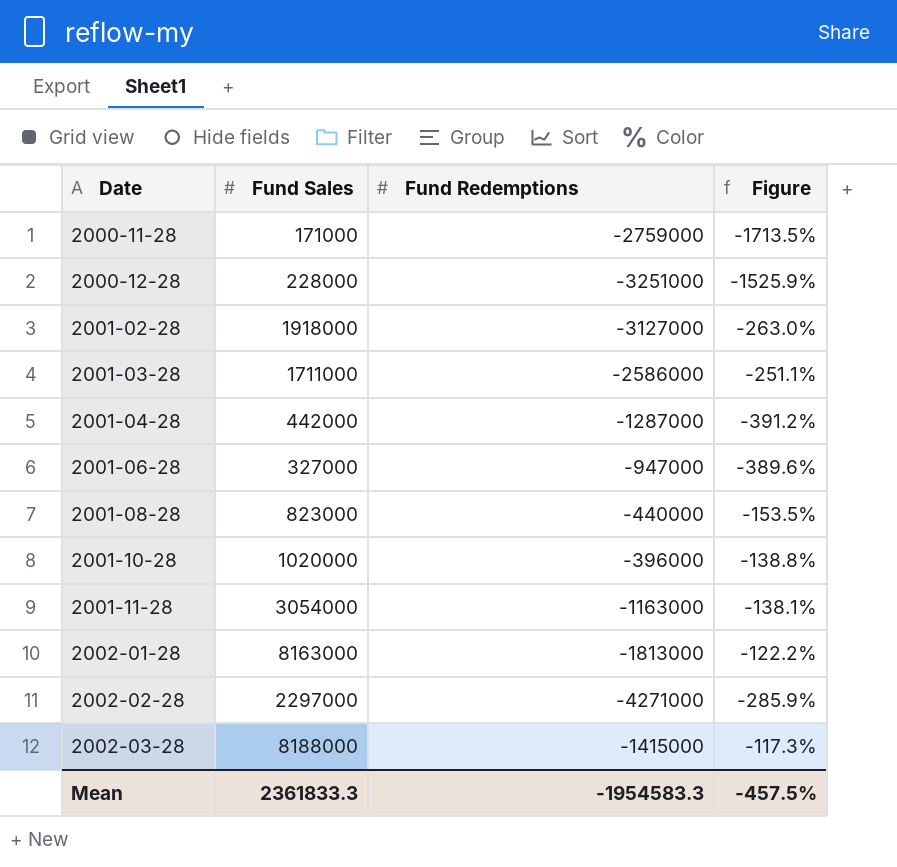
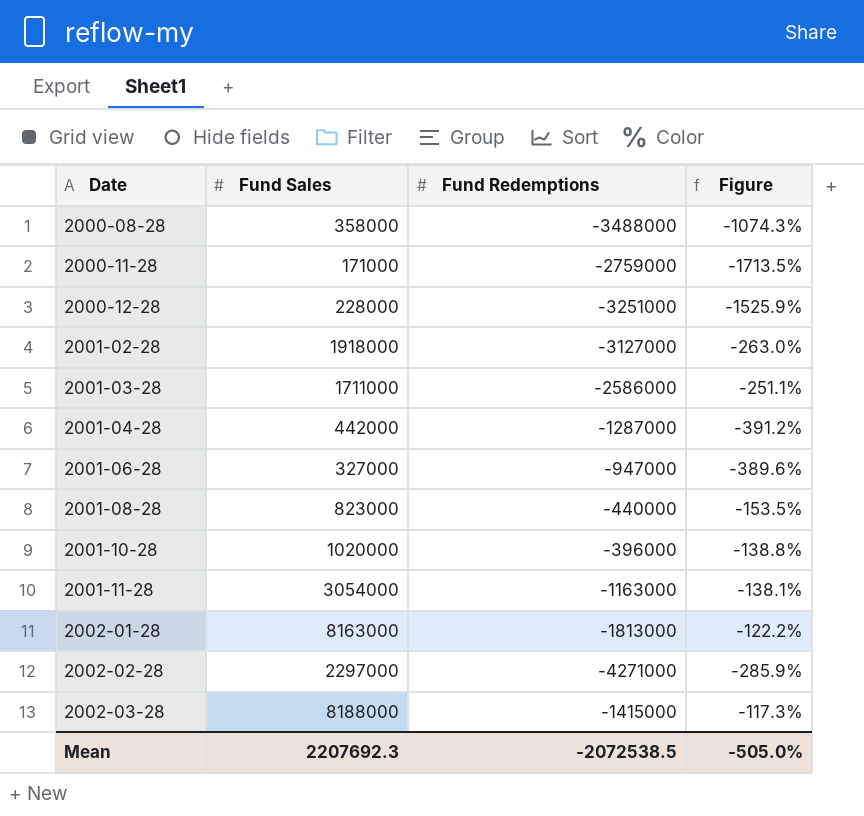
row 2000-08-28: none -> 358000 | -3488000 | -1074.3%
Mean | Fund Sales: 2361833.3 -> 2207692.3
Mean | Fund Redemptions: -1954583.3 -> -2072538.5
Mean | Figure: -457.5% -> -505.0%

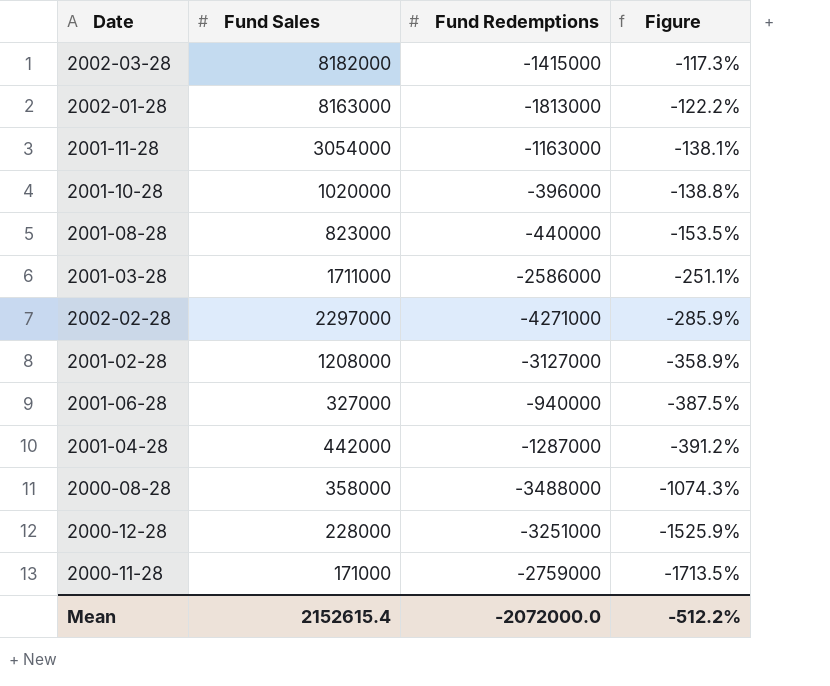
row order: Date ascending -> Figure descending
2002-03-28 | Fund Sales: 8188000 -> 8182000
2001-02-28 | Fund Sales: 1918000 -> 1208000
2001-02-28 | Figure: -263.0% -> -358.9%
2001-06-28 | Fund Redemptions: -947000 -> -940000
2001-06-28 | Figure: -389.6% -> -387.5%
Mean | Fund Sales: 2207692.3 -> 2152615.4
Mean | Fund Redemptions: -2072538.5 -> -2072000.0
Mean | Figure: -505.0% -> -512.2%

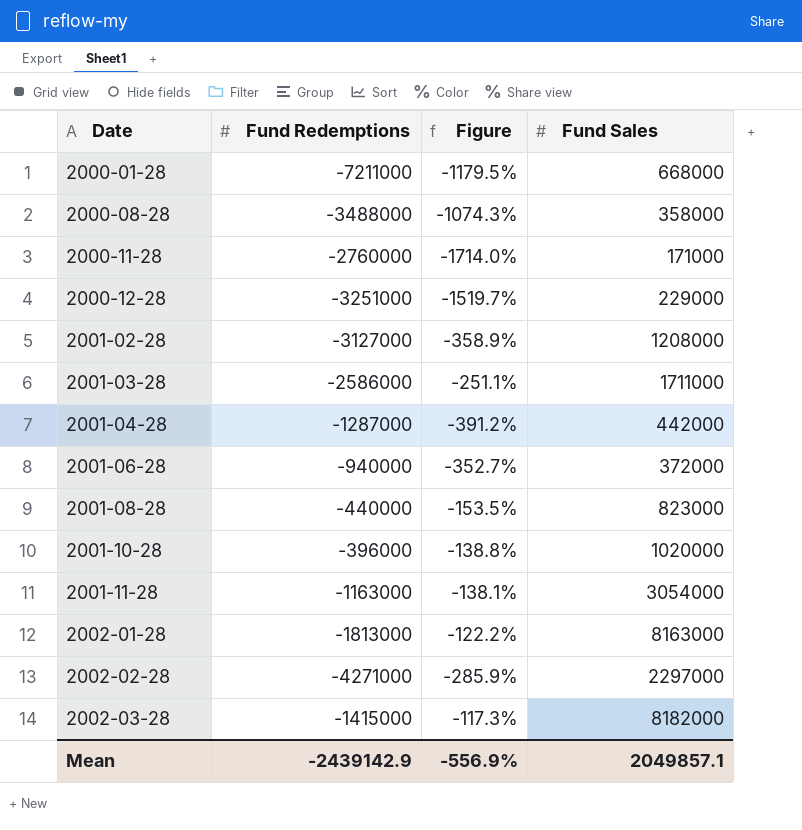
row order: Figure descending -> Date ascending
column Fund Sales | position: 2 -> 4
row 2000-01-28: none -> -7211000 | -1179.5% | 668000
2000-11-28 | Fund Redemptions: -2759000 -> -2760000
2000-11-28 | Figure: -1713.5% -> -1714.0%
2000-12-28 | Figure: -1525.9% -> -1519.7%
2000-12-28 | Fund Sales: 228000 -> 229000
2001-06-28 | Figure: -387.5% -> -352.7%
2001-06-28 | Fund Sales: 327000 -> 372000
Mean | Fund Redemptions: -2072000.0 -> -2439142.9
Mean | Figure: -512.2% -> -556.9%
Mean | Fund Sales: 2152615.4 -> 2049857.1

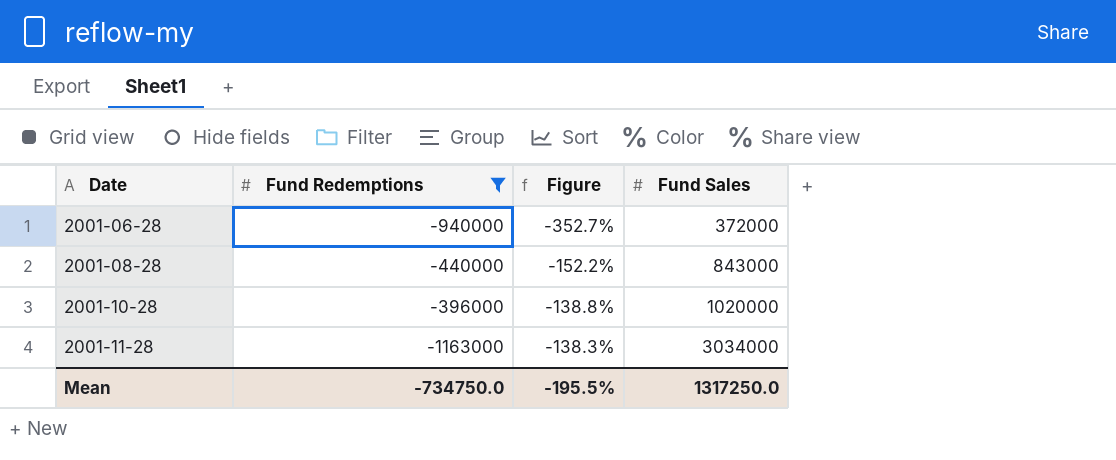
filter: none -> Fund Redemptions >= -1163000
2001-08-28 | Figure: -153.5% -> -152.2%
2001-08-28 | Fund Sales: 823000 -> 843000
2001-11-28 | Figure: -138.1% -> -138.3%
2001-11-28 | Fund Sales: 3054000 -> 3034000
Mean | Fund Redemptions: -2439142.9 -> -734750.0
Mean | Figure: -556.9% -> -195.5%
Mean | Fund Sales: 2049857.1 -> 1317250.0

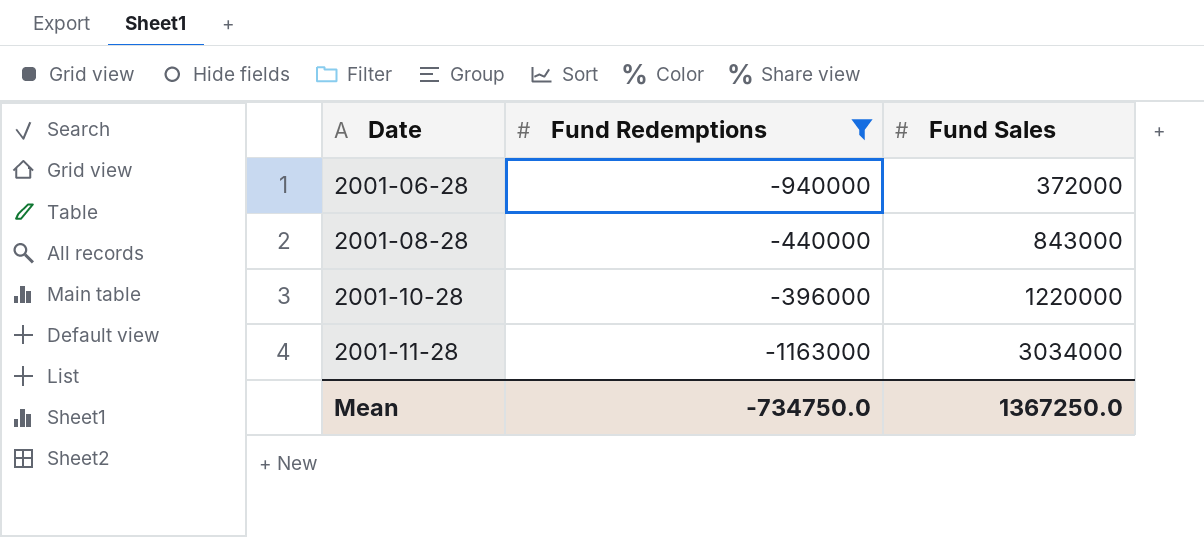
column Figure | formula: ([Fund Redemptions] - [Fund Sales]) / [Fund Sales] -> none
2001-10-28 | Fund Sales: 1020000 -> 1220000
Mean | Fund Sales: 1317250.0 -> 1367250.0

